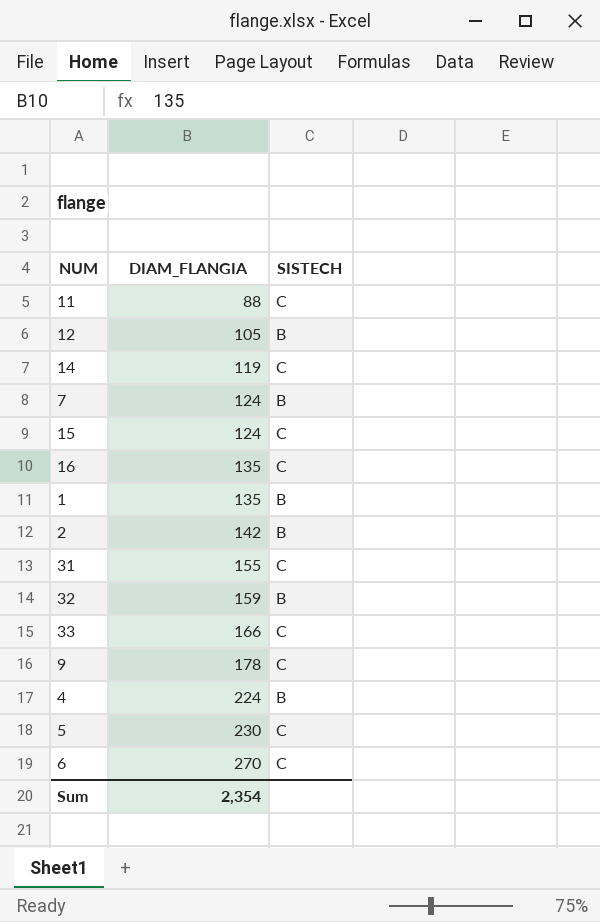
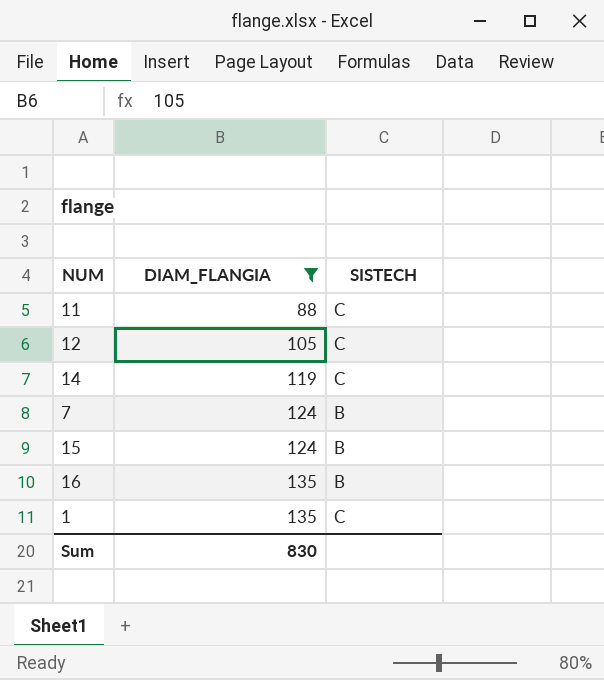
filter: none -> DIAM_FLANGIA <= 135
12 | SISTECH: B -> C
15 | SISTECH: C -> B
16 | SISTECH: C -> B
1 | SISTECH: B -> C
Sum | DIAM_FLANGIA: 2,354 -> 830

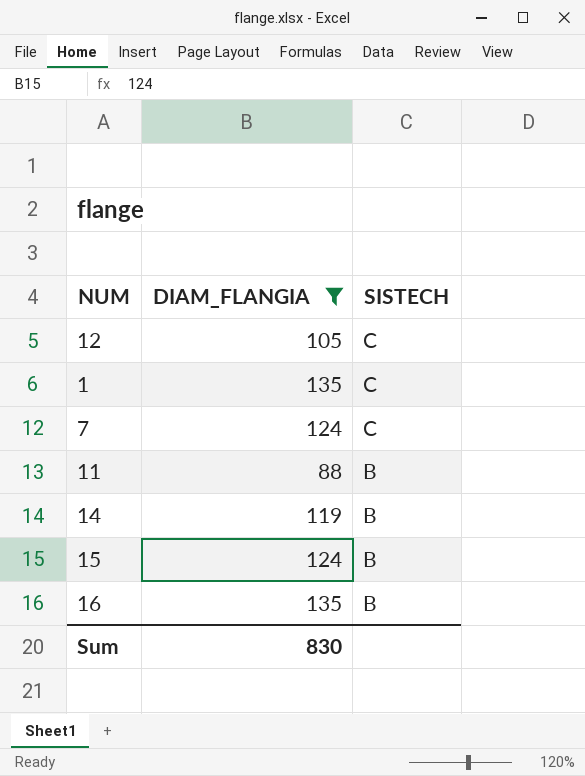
row order: DIAM_FLANGIA ascending -> SISTECH descending
7 | SISTECH: B -> C
11 | SISTECH: C -> B
14 | SISTECH: C -> B

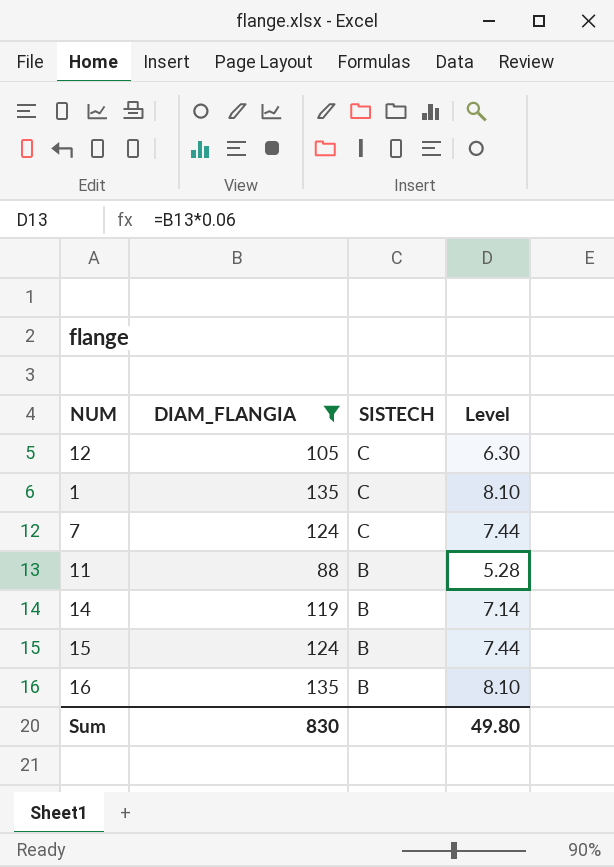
column Level | formula: none -> [DIAM_FLANGIA] * 0.06

